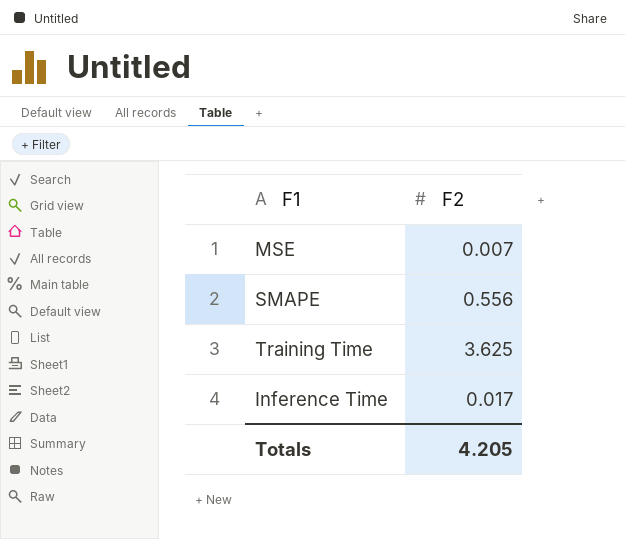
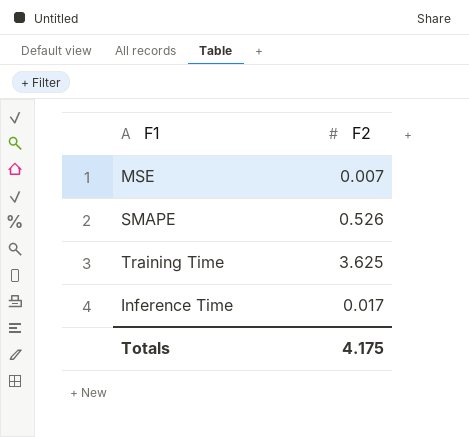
SMAPE | F2: 0.556 -> 0.526
Totals | F2: 4.205 -> 4.175

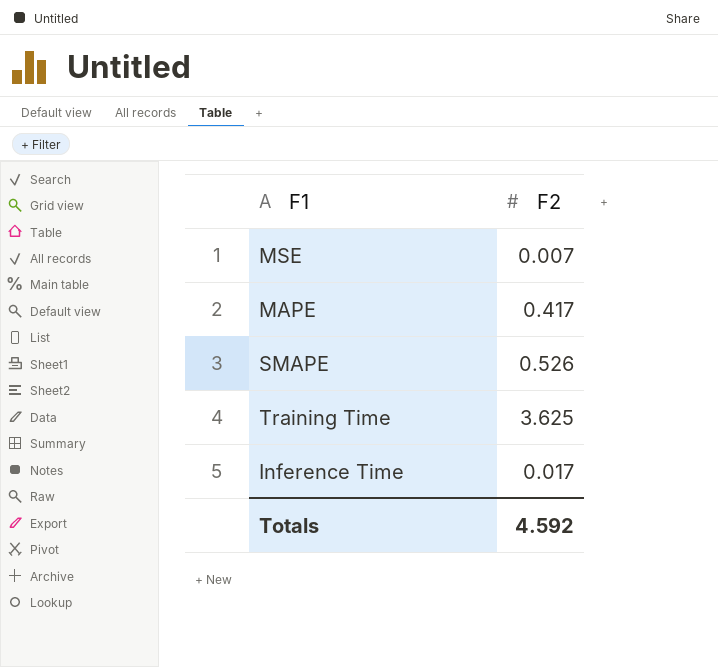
row MAPE: none -> 0.417
Totals | F2: 4.175 -> 4.592

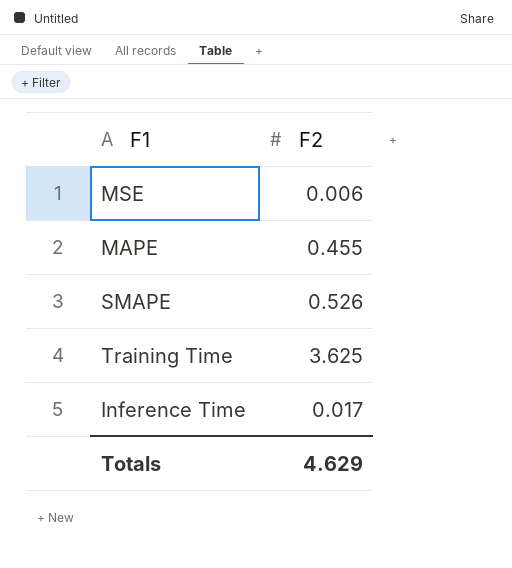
MSE | F2: 0.007 -> 0.006
MAPE | F2: 0.417 -> 0.455
Totals | F2: 4.592 -> 4.629

